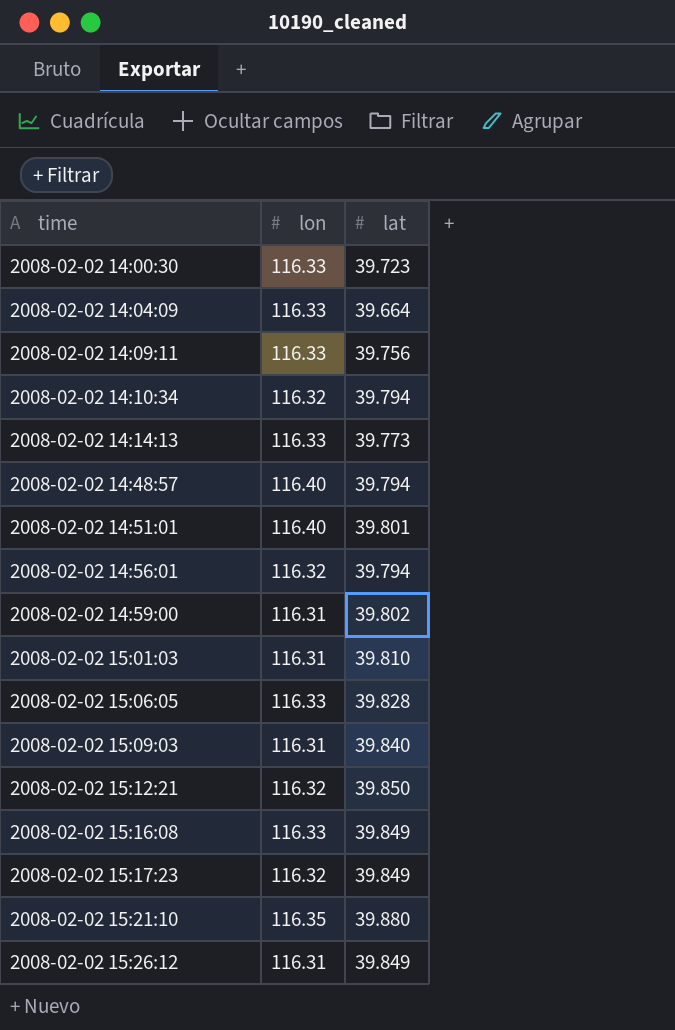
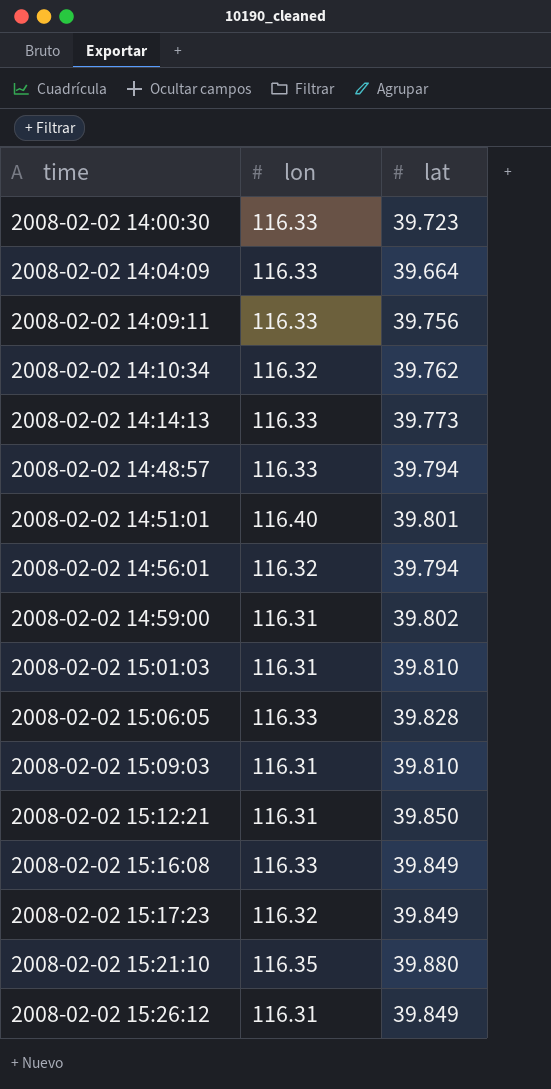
2008-02-02 14:10:34 | lat: 39.794 -> 39.762
2008-02-02 14:48:57 | lon: 116.40 -> 116.33
2008-02-02 15:09:03 | lat: 39.840 -> 39.810
2008-02-02 15:12:21 | lon: 116.32 -> 116.31

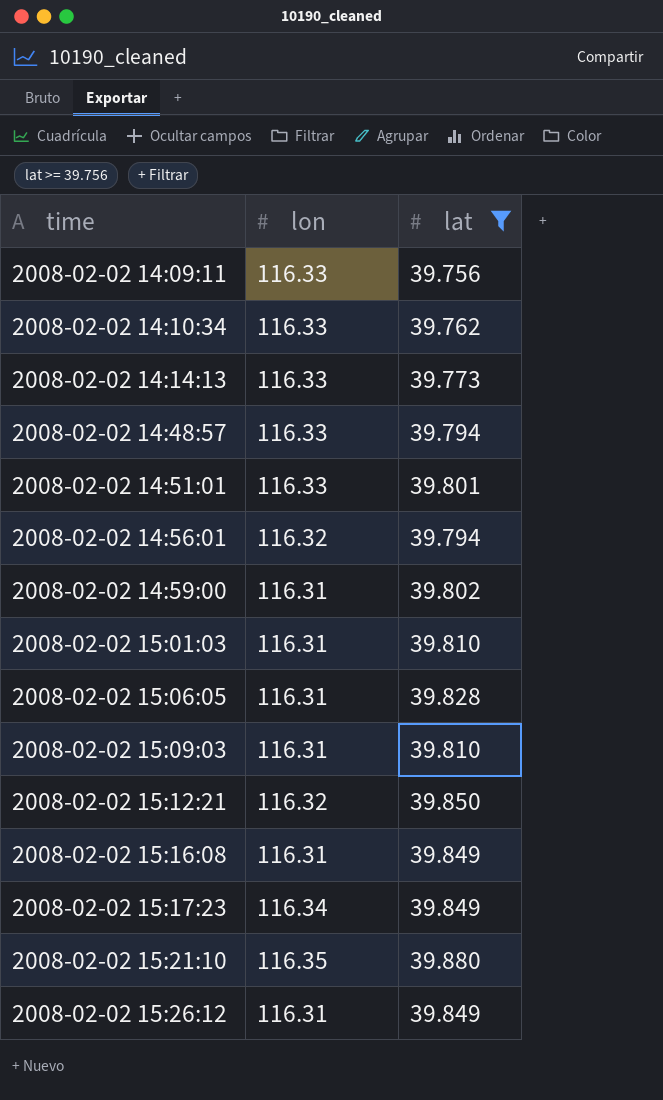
filter: none -> lat >= 39.756
2008-02-02 14:10:34 | lon: 116.32 -> 116.33
2008-02-02 14:51:01 | lon: 116.40 -> 116.33
2008-02-02 15:06:05 | lon: 116.33 -> 116.31
2008-02-02 15:12:21 | lon: 116.31 -> 116.32
2008-02-02 15:16:08 | lon: 116.33 -> 116.31
2008-02-02 15:17:23 | lon: 116.32 -> 116.34

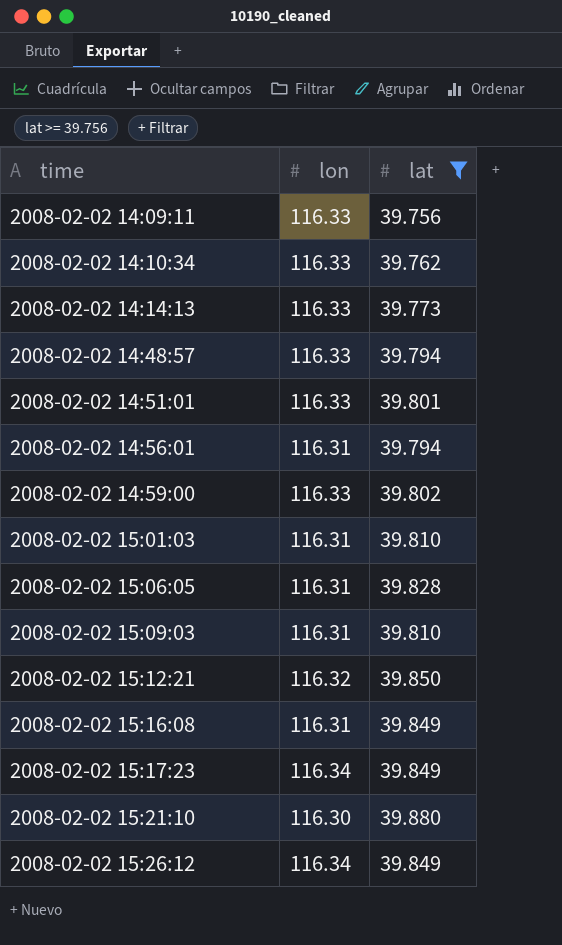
2008-02-02 14:56:01 | lon: 116.32 -> 116.31
2008-02-02 14:59:00 | lon: 116.31 -> 116.33
2008-02-02 15:21:10 | lon: 116.35 -> 116.30
2008-02-02 15:26:12 | lon: 116.31 -> 116.34

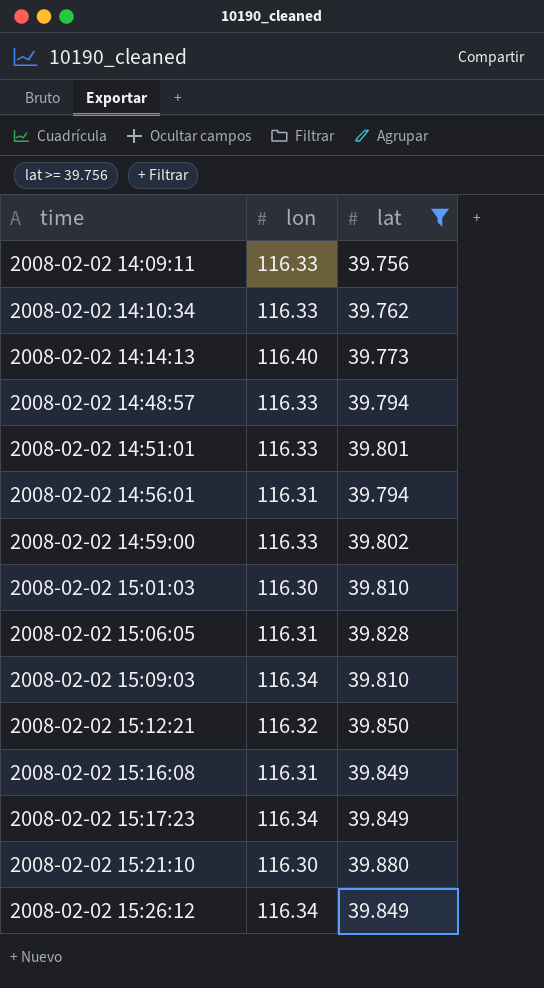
2008-02-02 14:14:13 | lon: 116.33 -> 116.40
2008-02-02 15:01:03 | lon: 116.31 -> 116.30
2008-02-02 15:09:03 | lon: 116.31 -> 116.34

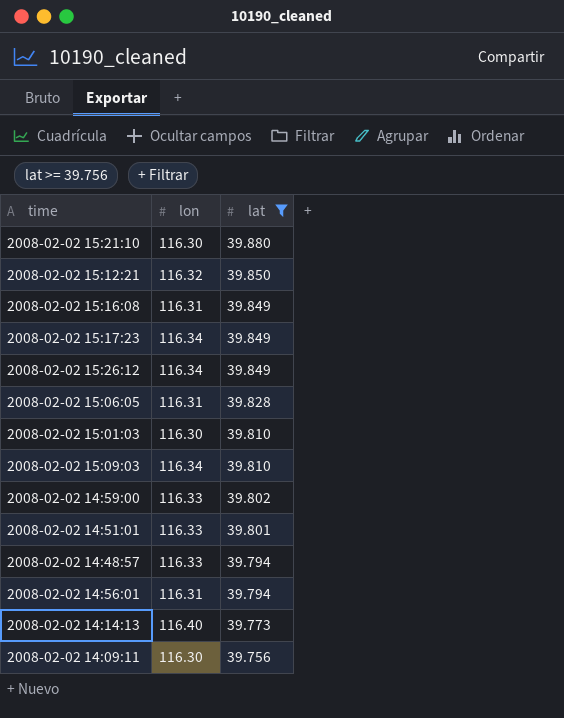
row order: time ascending -> lat descending
row 2008-02-02 14:10:34: 116.33 | 39.762 -> none
2008-02-02 14:09:11 | lon: 116.33 -> 116.30

